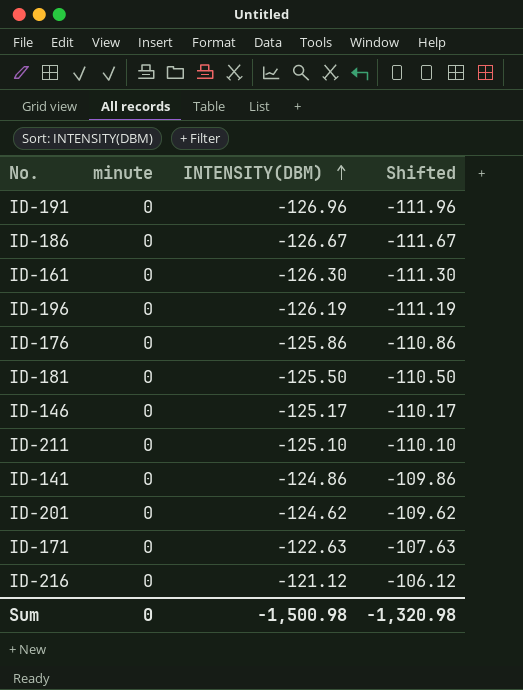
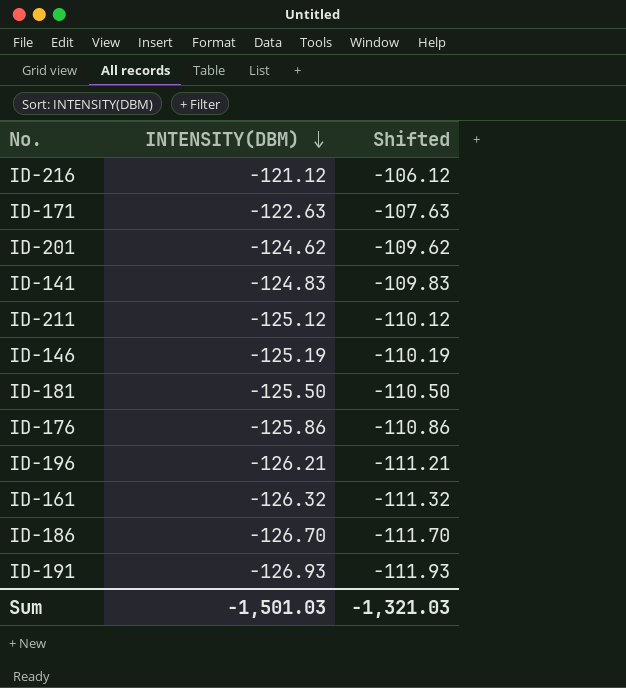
row order: INTENSITY(DBM) ascending -> INTENSITY(DBM) descending
column minute | position: 2 -> none
ID-141 | INTENSITY(DBM): -124.86 -> -124.83
ID-141 | Shifted: -109.86 -> -109.83
ID-211 | INTENSITY(DBM): -125.10 -> -125.12
ID-211 | Shifted: -110.10 -> -110.12
ID-146 | INTENSITY(DBM): -125.17 -> -125.19
ID-146 | Shifted: -110.17 -> -110.19
ID-196 | INTENSITY(DBM): -126.19 -> -126.21
ID-196 | Shifted: -111.19 -> -111.21
ID-161 | INTENSITY(DBM): -126.30 -> -126.32
ID-161 | Shifted: -111.30 -> -111.32
ID-186 | INTENSITY(DBM): -126.67 -> -126.70
ID-186 | Shifted: -111.67 -> -111.70
ID-191 | INTENSITY(DBM): -126.96 -> -126.93
ID-191 | Shifted: -111.96 -> -111.93
Sum | INTENSITY(DBM): -1,500.98 -> -1,501.03
Sum | Shifted: -1,320.98 -> -1,321.03

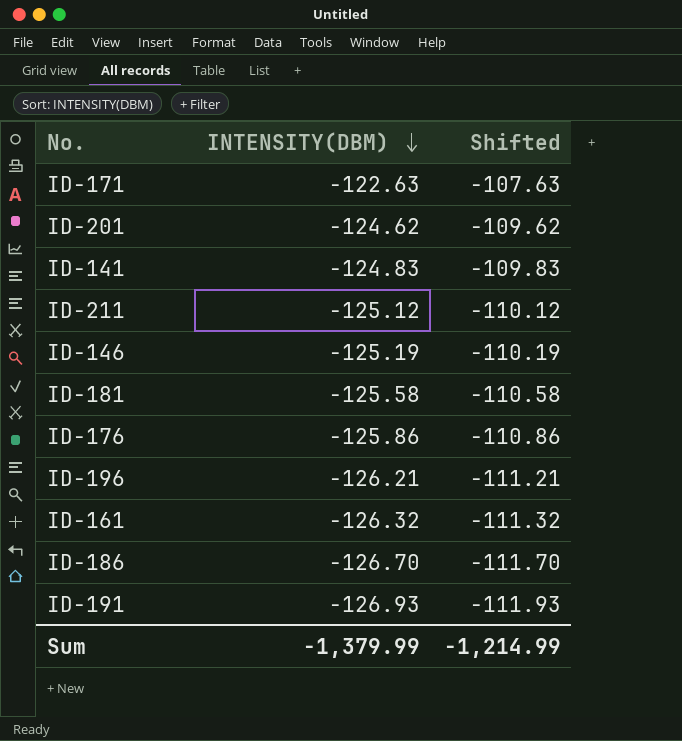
row ID-216: -121.12 | -106.12 -> none
ID-181 | INTENSITY(DBM): -125.50 -> -125.58
ID-181 | Shifted: -110.50 -> -110.58
Sum | INTENSITY(DBM): -1,501.03 -> -1,379.99
Sum | Shifted: -1,321.03 -> -1,214.99

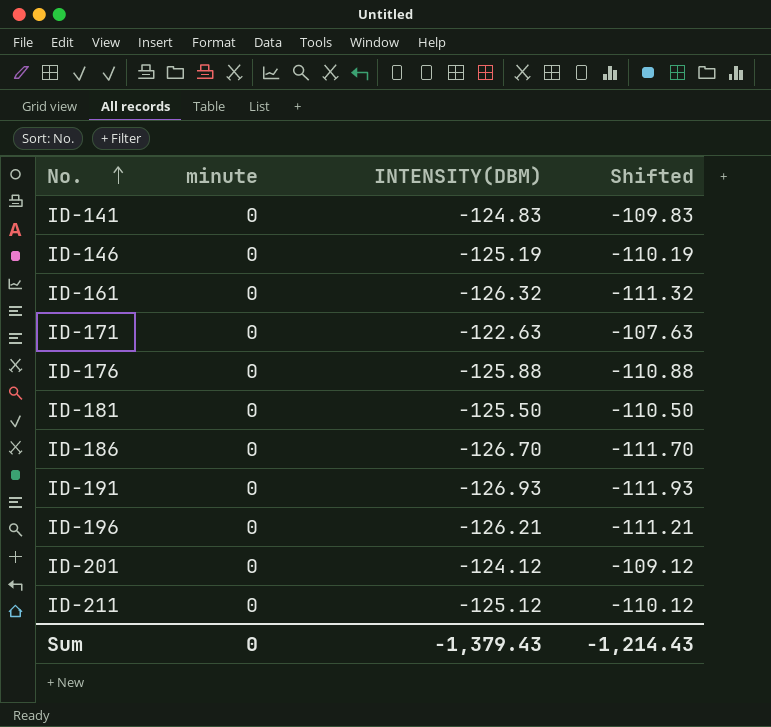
row order: INTENSITY(DBM) descending -> No. ascending
column minute | position: none -> 2
ID-176 | INTENSITY(DBM): -125.86 -> -125.88
ID-176 | Shifted: -110.86 -> -110.88
ID-181 | INTENSITY(DBM): -125.58 -> -125.50
ID-181 | Shifted: -110.58 -> -110.50
ID-201 | INTENSITY(DBM): -124.62 -> -124.12
ID-201 | Shifted: -109.62 -> -109.12
Sum | INTENSITY(DBM): -1,379.99 -> -1,379.43
Sum | Shifted: -1,214.99 -> -1,214.43

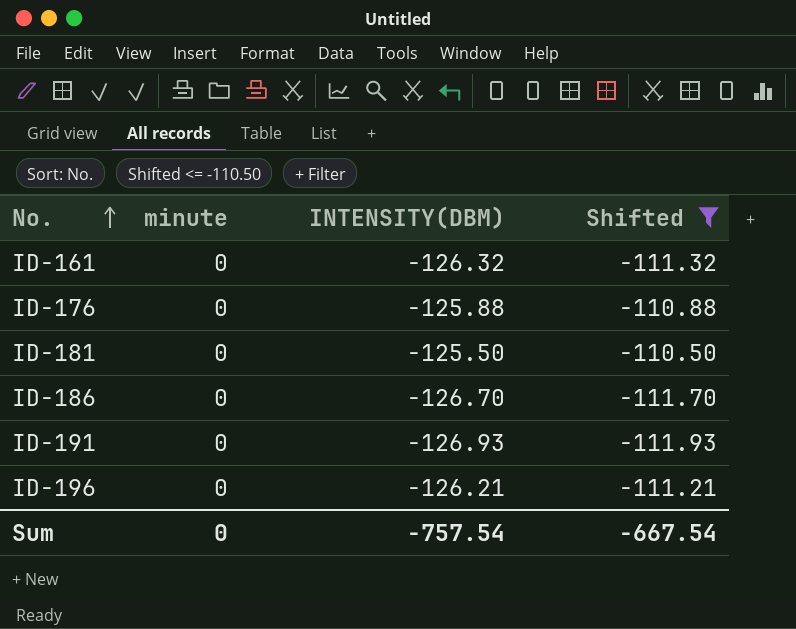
filter: none -> Shifted <= -110.50
Sum | INTENSITY(DBM): -1,379.43 -> -757.54
Sum | Shifted: -1,214.43 -> -667.54

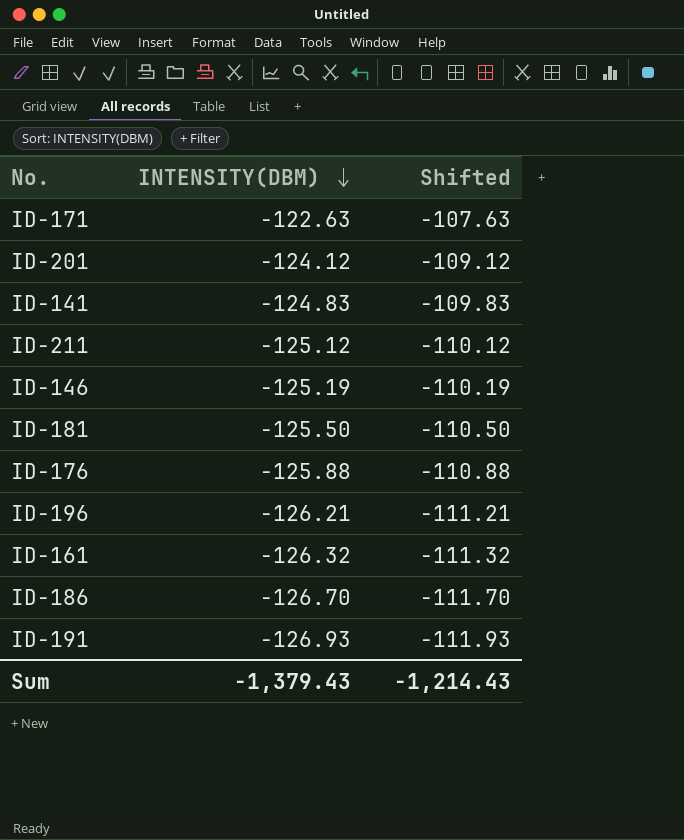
filter: Shifted <= -110.50 -> none
row order: No. ascending -> INTENSITY(DBM) descending
column minute | position: 2 -> none
Sum | INTENSITY(DBM): -757.54 -> -1,379.43
Sum | Shifted: -667.54 -> -1,214.43

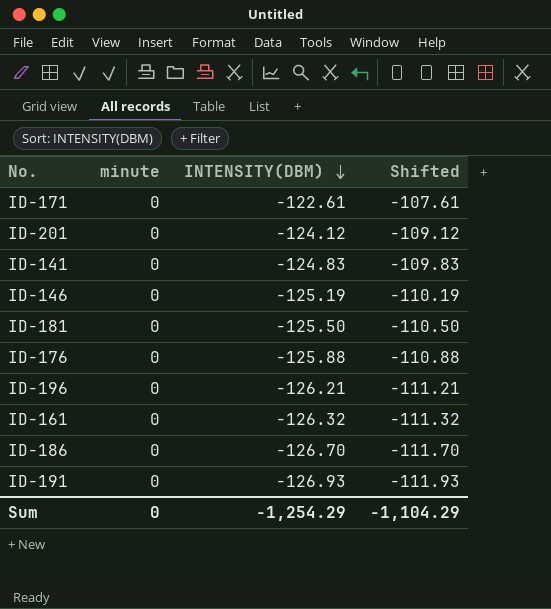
column minute | position: none -> 2
row ID-211: -125.12 | -110.12 -> none
ID-171 | INTENSITY(DBM): -122.63 -> -122.61
ID-171 | Shifted: -107.63 -> -107.61
Sum | INTENSITY(DBM): -1,379.43 -> -1,254.29
Sum | Shifted: -1,214.43 -> -1,104.29

